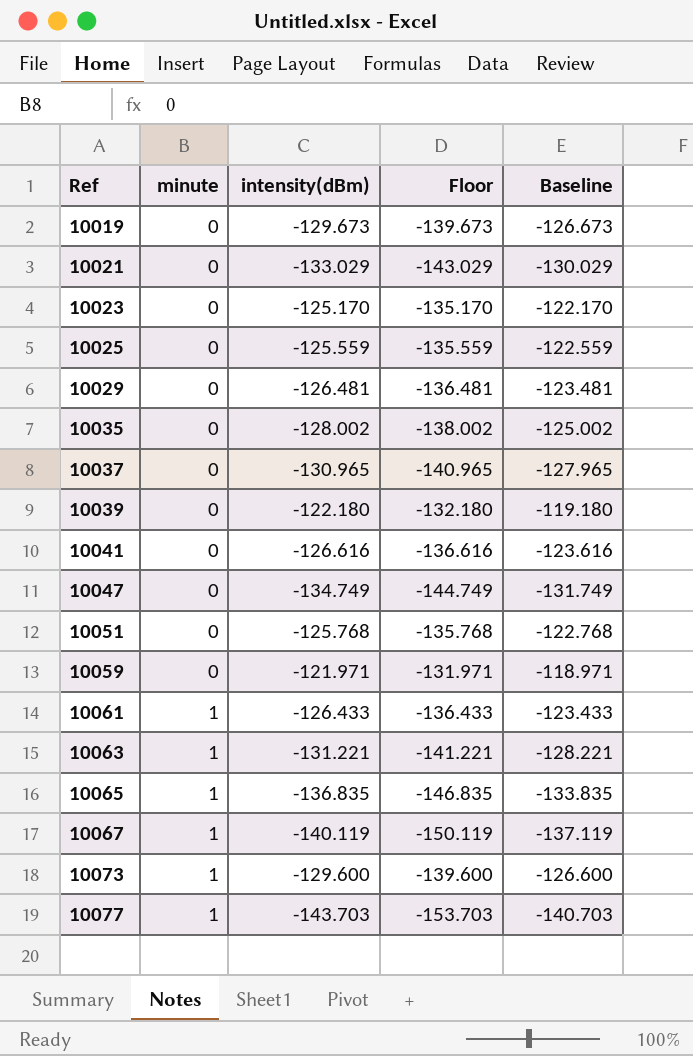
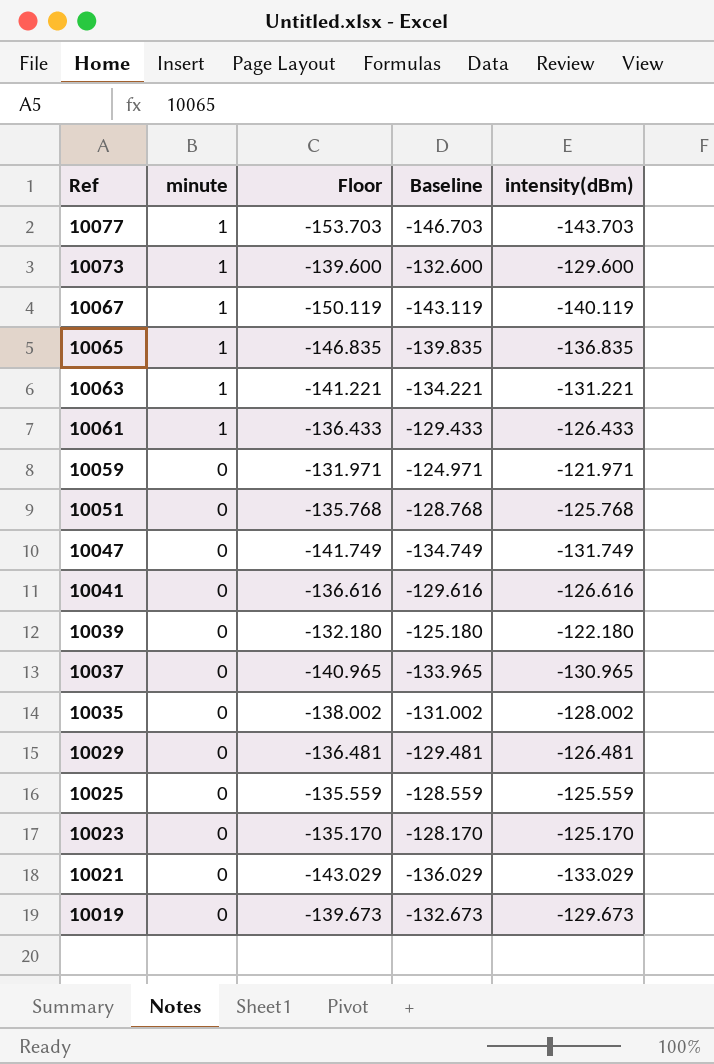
row order: Ref ascending -> Ref descending
column Baseline | formula: [intensity(dBm)] + 3 -> [intensity(dBm)] - 3
column intensity(dBm) | position: 3 -> 5
10047 | Floor: -144.749 -> -141.749
10047 | intensity(dBm): -134.749 -> -131.749

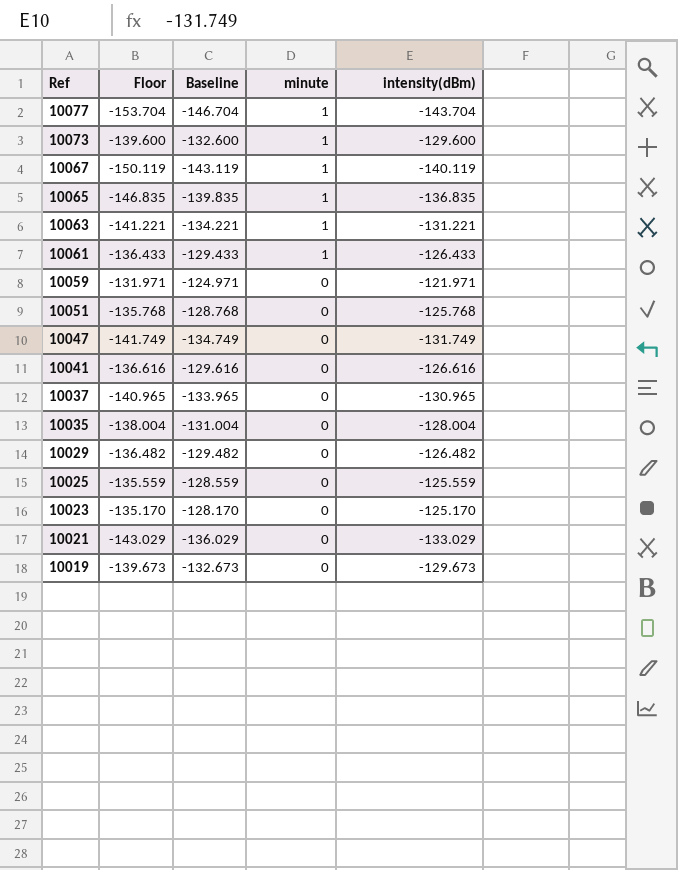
column minute | position: 2 -> 4
row 10039: 0 | -132.180 | -125.180 | -122.180 -> none
10077 | Floor: -153.703 -> -153.704
10077 | Baseline: -146.703 -> -146.704
10077 | intensity(dBm): -143.703 -> -143.704
10035 | Floor: -138.002 -> -138.004
10035 | Baseline: -131.002 -> -131.004
10035 | intensity(dBm): -128.002 -> -128.004
10029 | Floor: -136.481 -> -136.482
10029 | Baseline: -129.481 -> -129.482
10029 | intensity(dBm): -126.481 -> -126.482

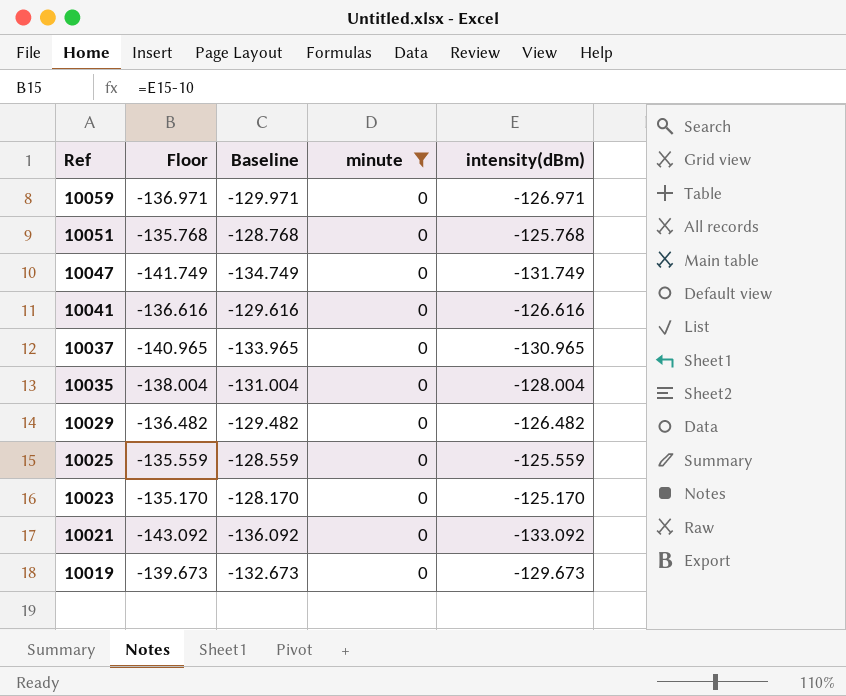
filter: none -> minute = 0
10059 | Floor: -131.971 -> -136.971
10059 | Baseline: -124.971 -> -129.971
10059 | intensity(dBm): -121.971 -> -126.971
10021 | Floor: -143.029 -> -143.092
10021 | Baseline: -136.029 -> -136.092
10021 | intensity(dBm): -133.029 -> -133.092

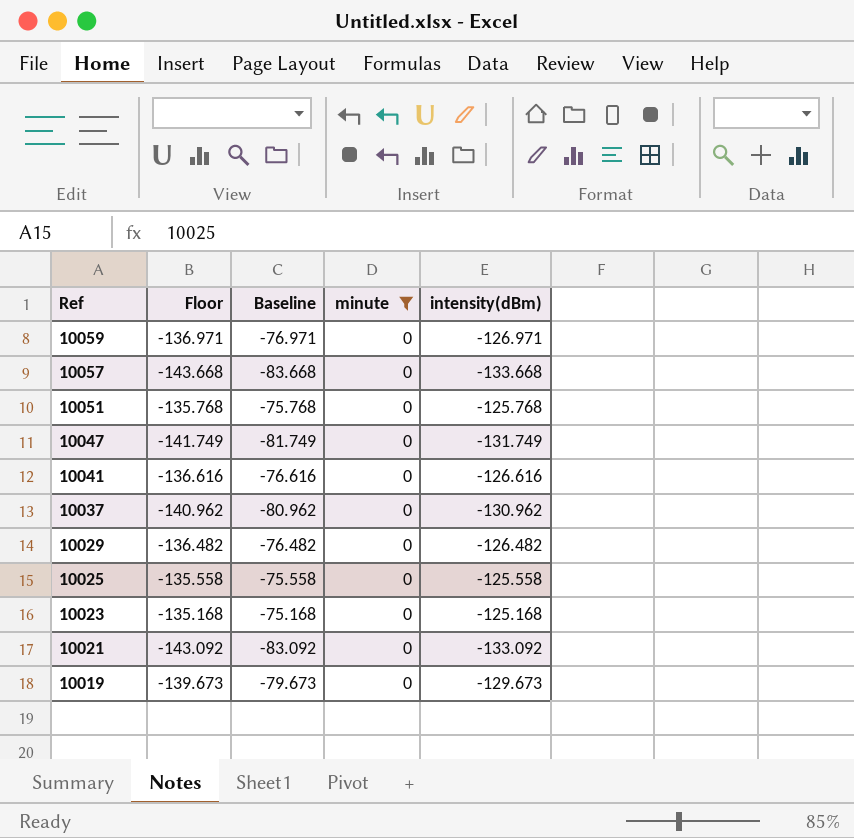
column Baseline | formula: [intensity(dBm)] - 3 -> [intensity(dBm)] + 50
row 10035: -138.004 | -131.004 | 0 | -128.004 -> none
row 10057: none -> -143.668 | -83.668 | 0 | -133.668
10037 | Floor: -140.965 -> -140.962
10037 | intensity(dBm): -130.965 -> -130.962
10025 | Floor: -135.559 -> -135.558
10025 | intensity(dBm): -125.559 -> -125.558
10023 | Floor: -135.170 -> -135.168
10023 | intensity(dBm): -125.170 -> -125.168

